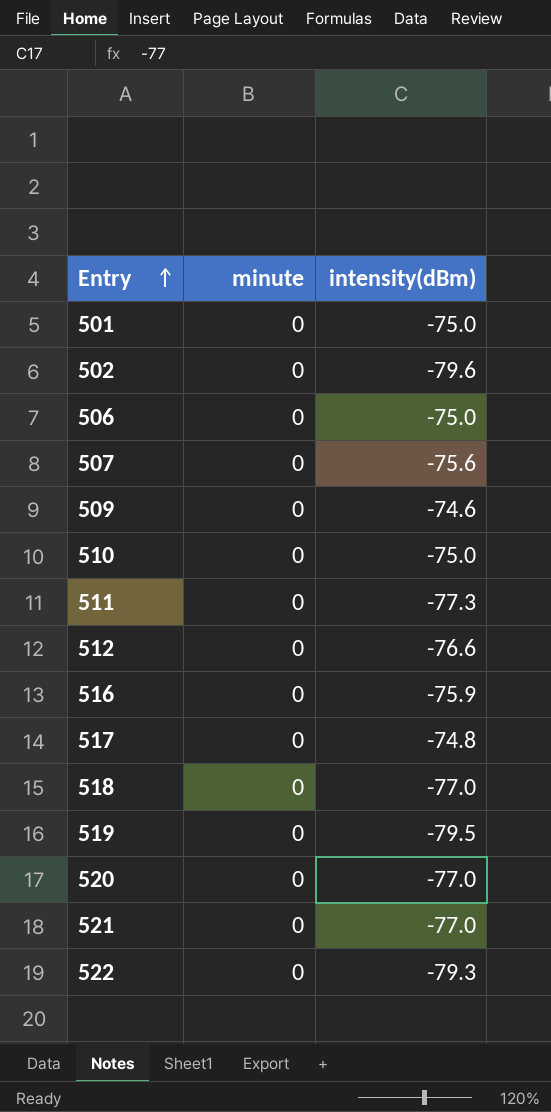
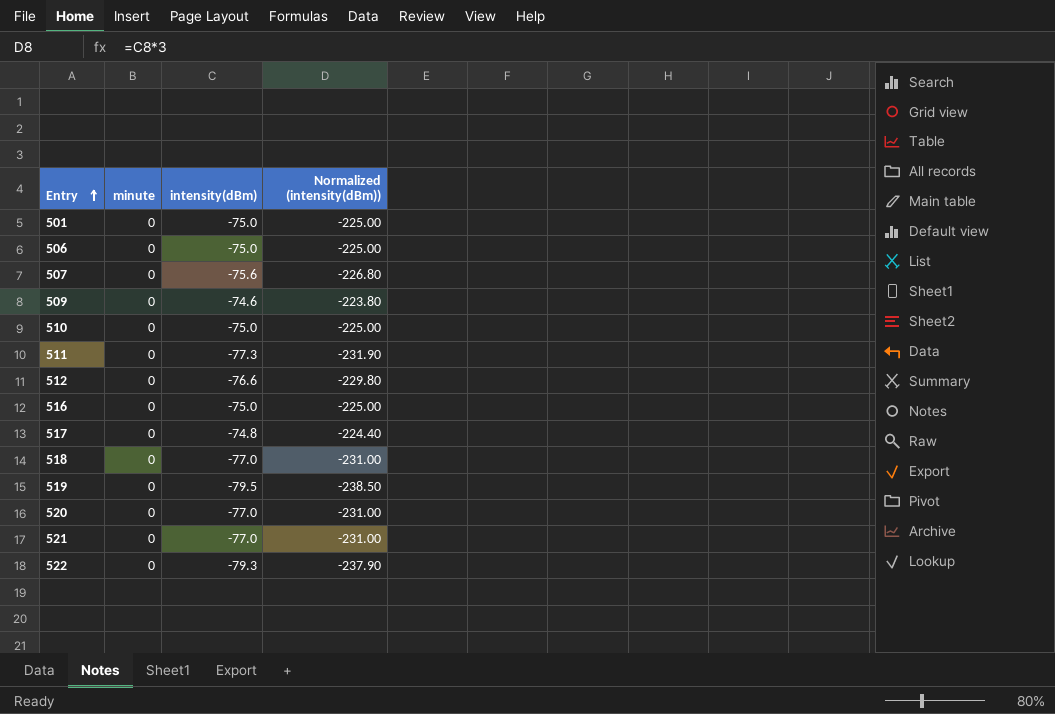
column Normalized (intensity(dBm)) | formula: none -> [intensity(dBm)] * 3
row 502: 0 | -79.6 -> none
516 | intensity(dBm): -75.9 -> -75.0

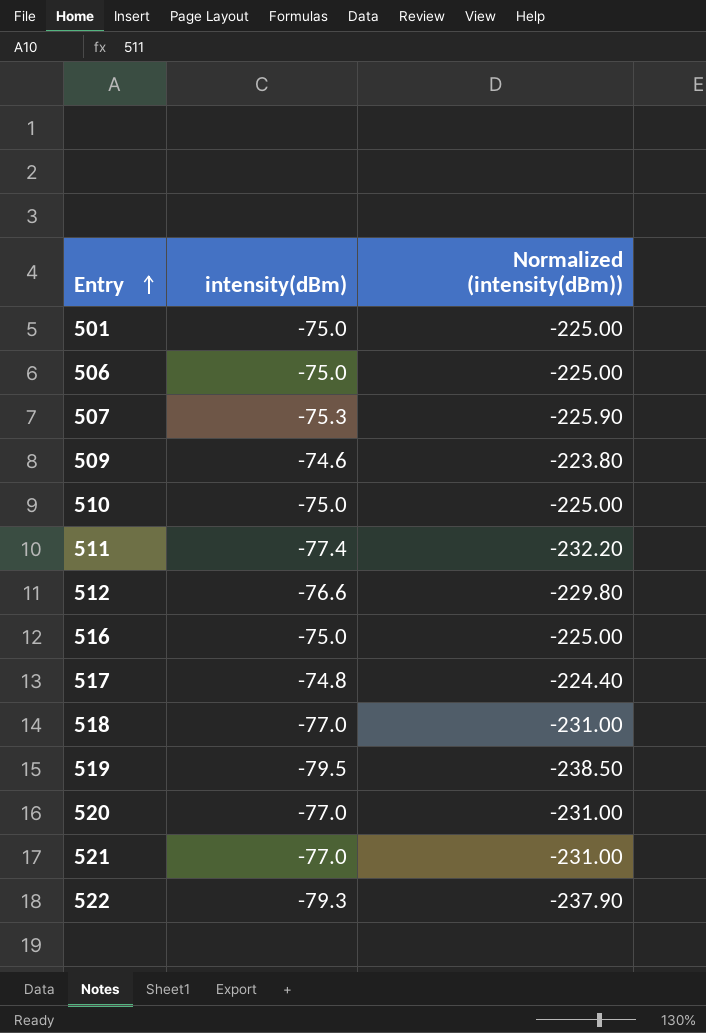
column minute | position: 2 -> none
507 | intensity(dBm): -75.6 -> -75.3
507 | Normalized (intensity(dBm)): -226.80 -> -225.90
511 | intensity(dBm): -77.3 -> -77.4
511 | Normalized (intensity(dBm)): -231.90 -> -232.20

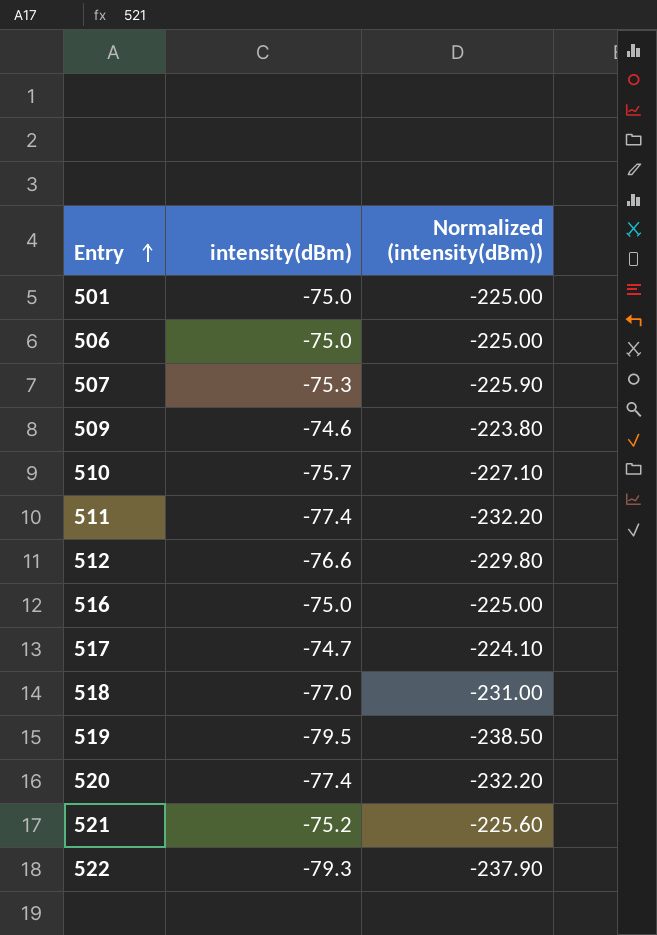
510 | intensity(dBm): -75.0 -> -75.7
510 | Normalized (intensity(dBm)): -225.00 -> -227.10
517 | intensity(dBm): -74.8 -> -74.7
517 | Normalized (intensity(dBm)): -224.40 -> -224.10
520 | intensity(dBm): -77.0 -> -77.4
520 | Normalized (intensity(dBm)): -231.00 -> -232.20
521 | intensity(dBm): -77.0 -> -75.2
521 | Normalized (intensity(dBm)): -231.00 -> -225.60

